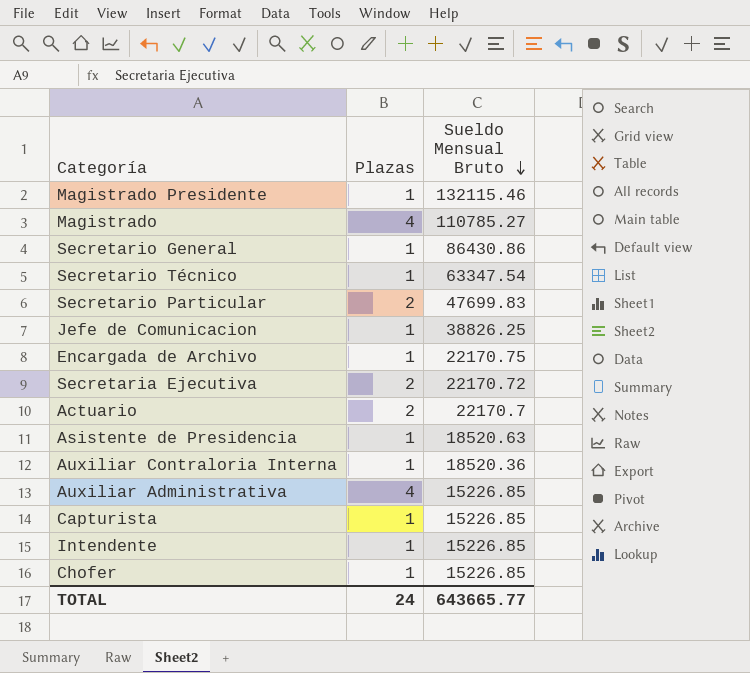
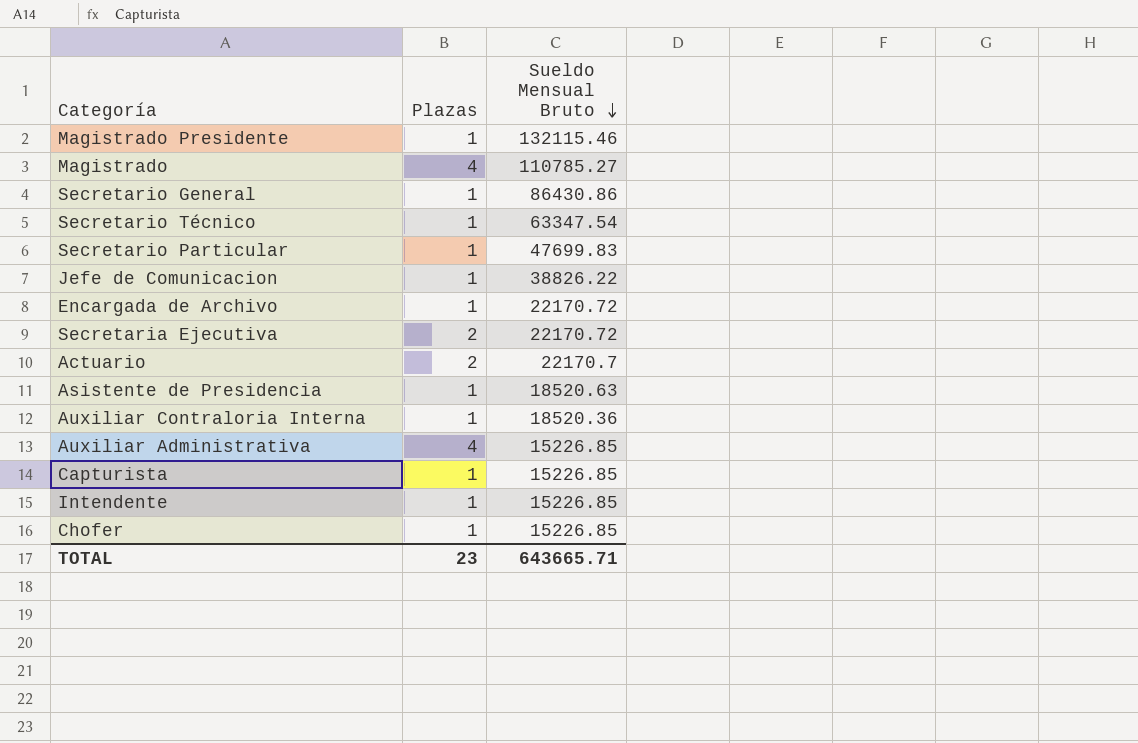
Secretario Particular | Plazas: 2 -> 1
Jefe de Comunicacion | Sueldo Mensual Bruto: 38826.25 -> 38826.22
Encargada de Archivo | Sueldo Mensual Bruto: 22170.75 -> 22170.72
TOTAL | Plazas: 24 -> 23
TOTAL | Sueldo Mensual Bruto: 643665.77 -> 643665.71

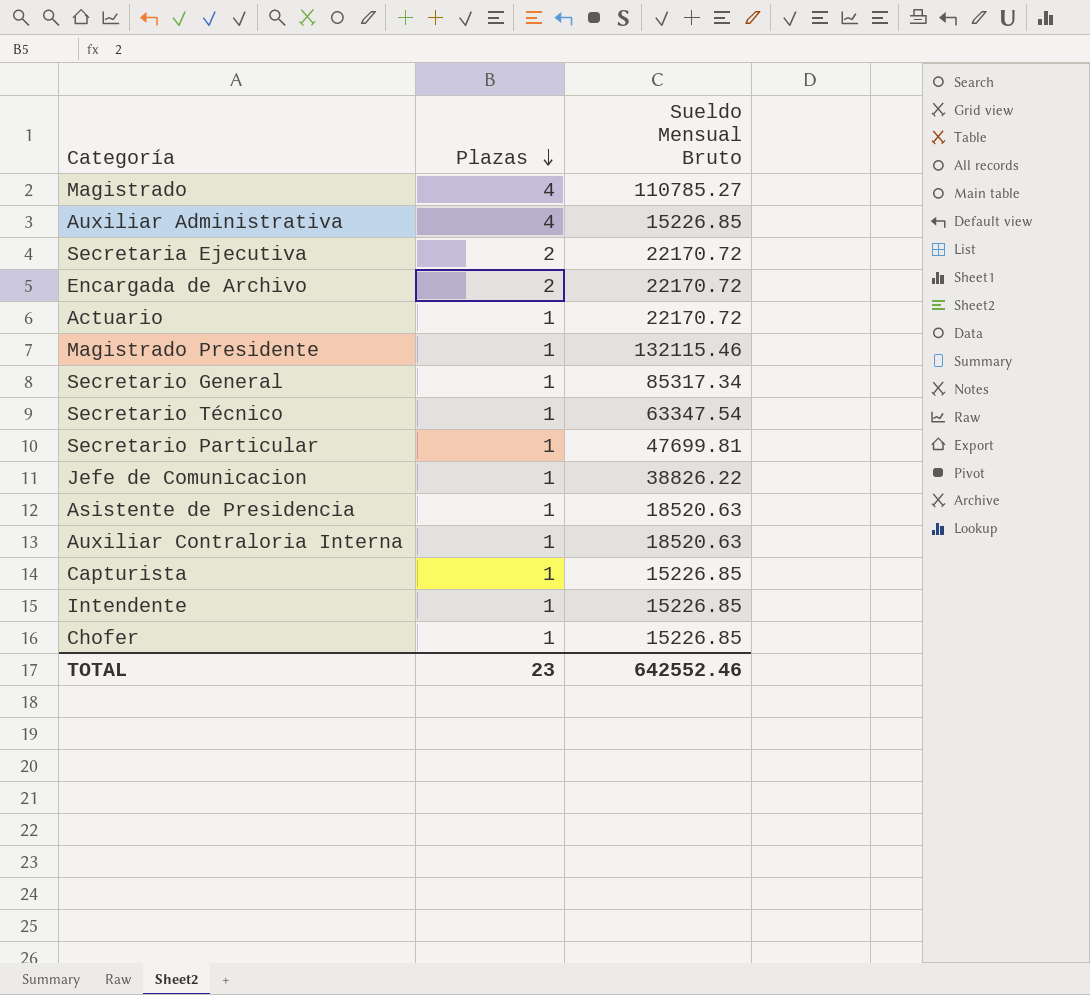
row order: Sueldo Mensual Bruto descending -> Plazas descending
Encargada de Archivo | Plazas: 1 -> 2
Actuario | Plazas: 2 -> 1
Actuario | Sueldo Mensual Bruto: 22170.7 -> 22170.72
Secretario General | Sueldo Mensual Bruto: 86430.86 -> 85317.34
Secretario Particular | Sueldo Mensual Bruto: 47699.83 -> 47699.81
Auxiliar Contraloria Interna | Sueldo Mensual Bruto: 18520.36 -> 18520.63
TOTAL | Sueldo Mensual Bruto: 643665.71 -> 642552.46

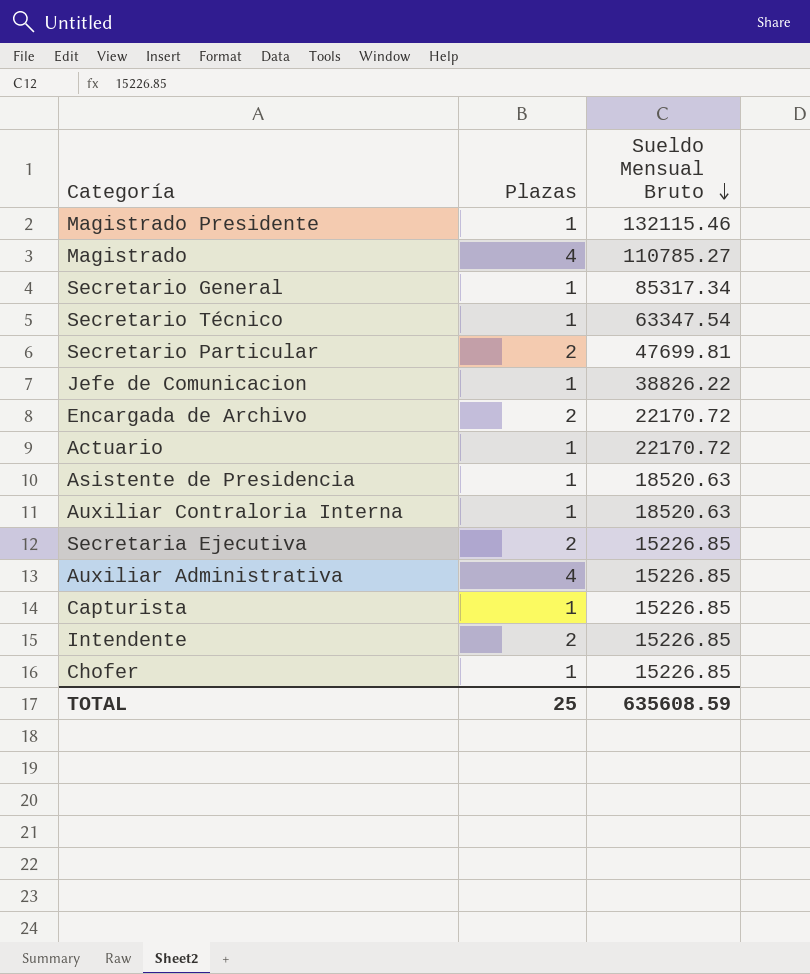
row order: Plazas descending -> Sueldo Mensual Bruto descending
Secretario Particular | Plazas: 1 -> 2
Secretaria Ejecutiva | Sueldo Mensual Bruto: 22170.72 -> 15226.85
Intendente | Plazas: 1 -> 2
TOTAL | Plazas: 23 -> 25
TOTAL | Sueldo Mensual Bruto: 642552.46 -> 635608.59

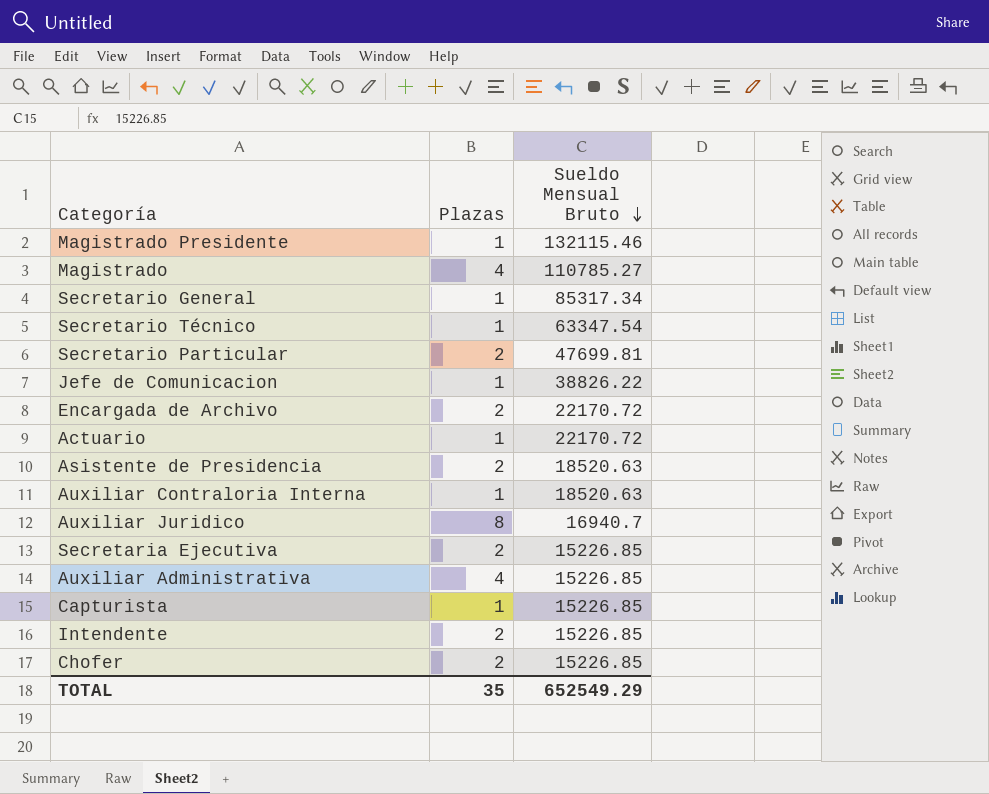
Asistente de Presidencia | Plazas: 1 -> 2
row Auxiliar Juridico: none -> 8 | 16940.7
Chofer | Plazas: 1 -> 2
TOTAL | Plazas: 25 -> 35
TOTAL | Sueldo Mensual Bruto: 635608.59 -> 652549.29

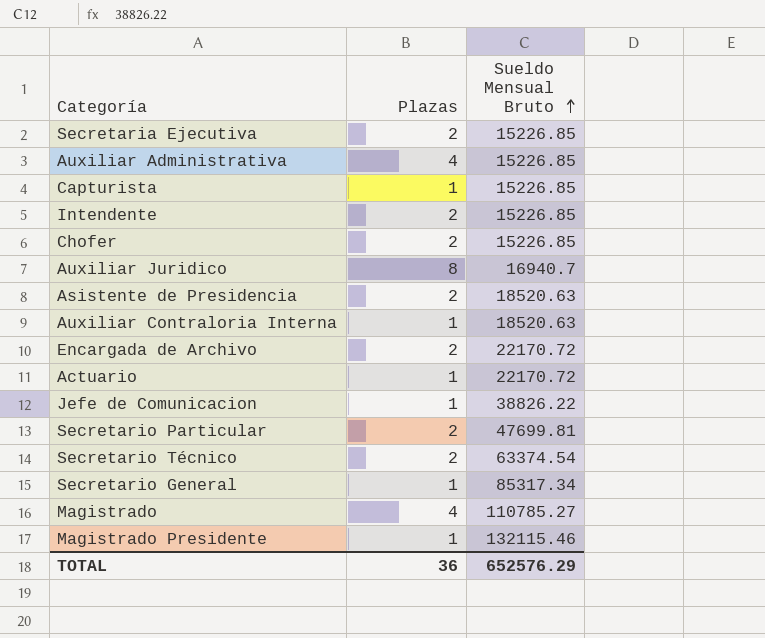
row order: Sueldo Mensual Bruto descending -> Sueldo Mensual Bruto ascending
Secretario Técnico | Plazas: 1 -> 2
Secretario Técnico | Sueldo Mensual Bruto: 63347.54 -> 63374.54
TOTAL | Plazas: 35 -> 36
TOTAL | Sueldo Mensual Bruto: 652549.29 -> 652576.29

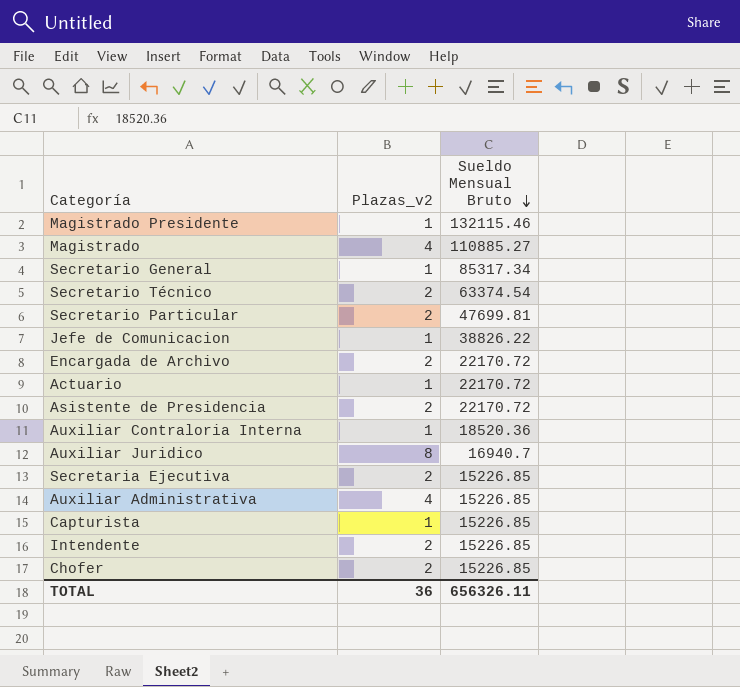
row order: Sueldo Mensual Bruto ascending -> Sueldo Mensual Bruto descending
column name: Plazas -> Plazas_v2
Magistrado | Sueldo Mensual Bruto: 110785.27 -> 110885.27
Asistente de Presidencia | Sueldo Mensual Bruto: 18520.63 -> 22170.72
Auxiliar Contraloria Interna | Sueldo Mensual Bruto: 18520.63 -> 18520.36
TOTAL | Sueldo Mensual Bruto: 652576.29 -> 656326.11

